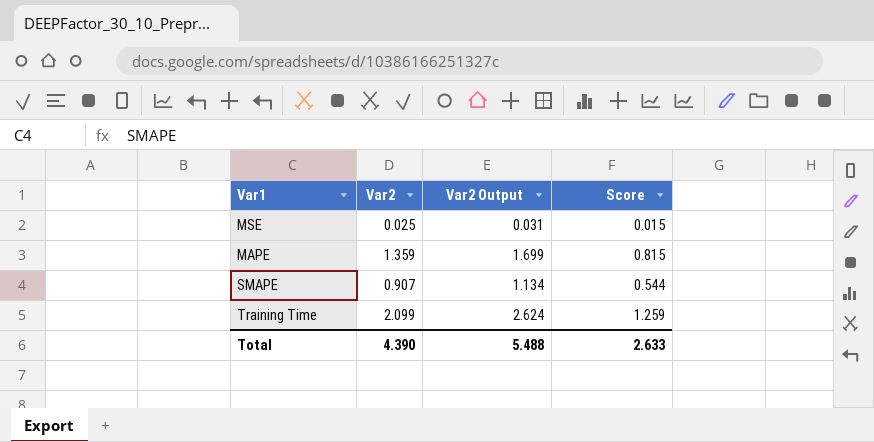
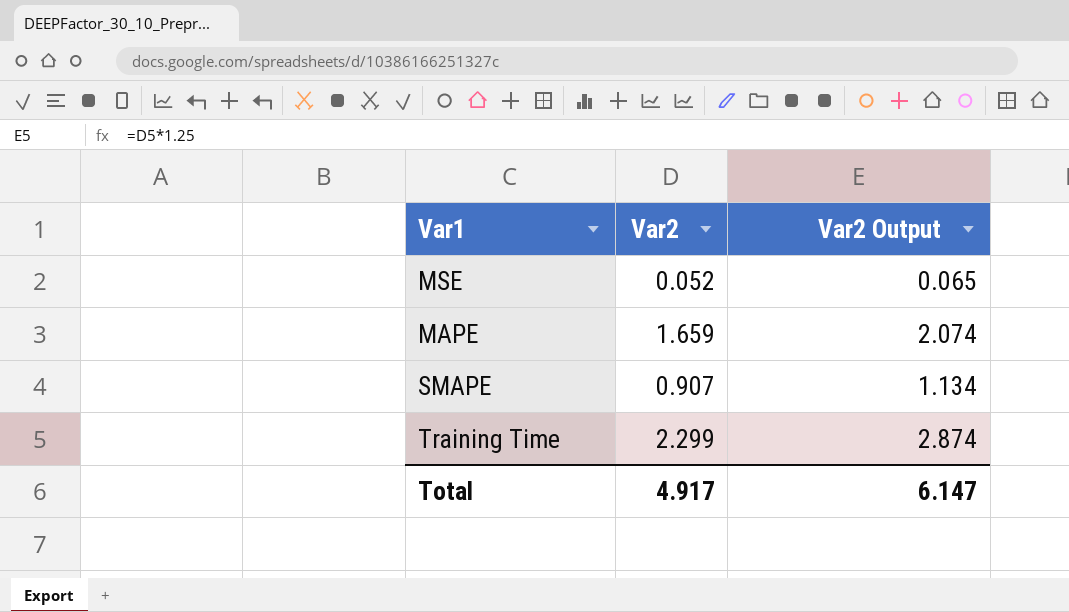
column Score | formula: [Var2] * 0.6 -> none
MSE | Var2: 0.025 -> 0.052
MSE | Var2 Output: 0.031 -> 0.065
MAPE | Var2: 1.359 -> 1.659
MAPE | Var2 Output: 1.699 -> 2.074
Training Time | Var2: 2.099 -> 2.299
Training Time | Var2 Output: 2.624 -> 2.874
Total | Var2: 4.390 -> 4.917
Total | Var2 Output: 5.488 -> 6.147

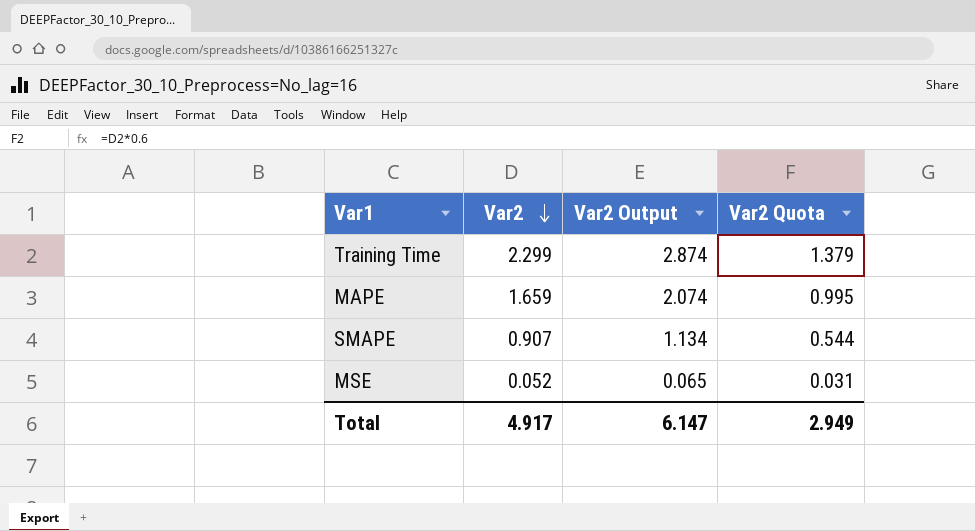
row order: none -> Var2 descending
column Var2 Quota | formula: none -> [Var2] * 0.6

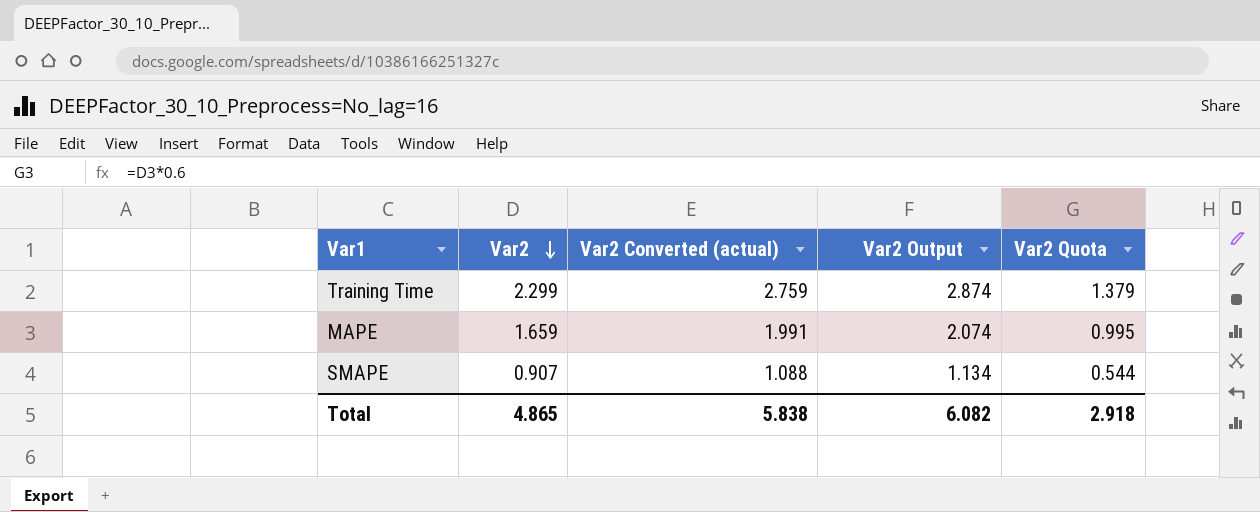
column Var2 Converted (actual) | formula: none -> [Var2] * 1.2
row MSE: 0.052 | 0.065 | 0.031 -> none
Total | Var2: 4.917 -> 4.865
Total | Var2 Output: 6.147 -> 6.082
Total | Var2 Quota: 2.949 -> 2.918

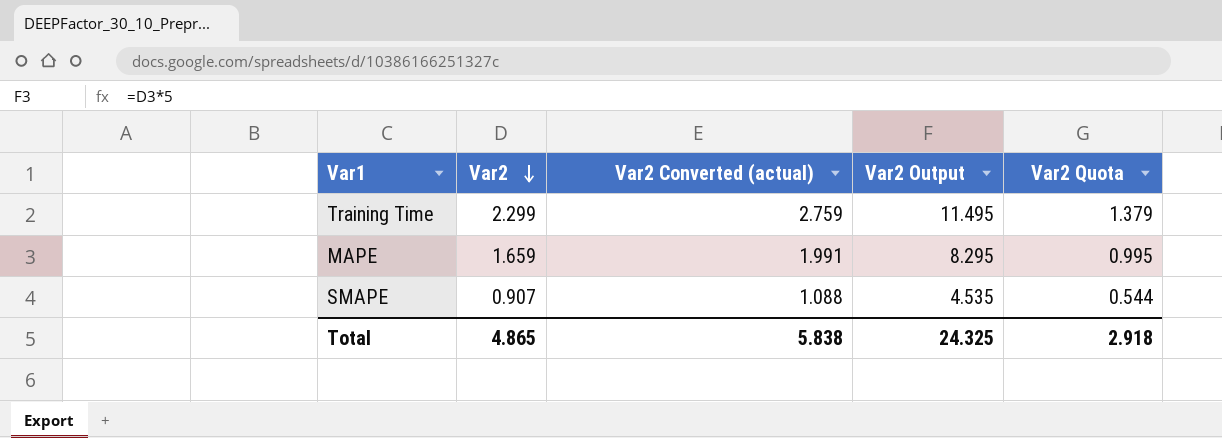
column Var2 Output | formula: [Var2] * 1.25 -> [Var2] * 5
Total | Var2 Output: 6.082 -> 24.325

